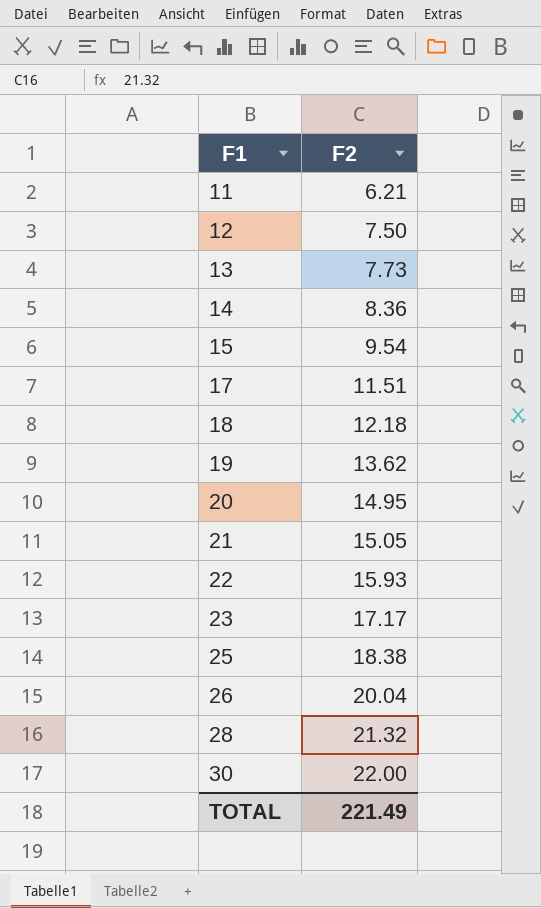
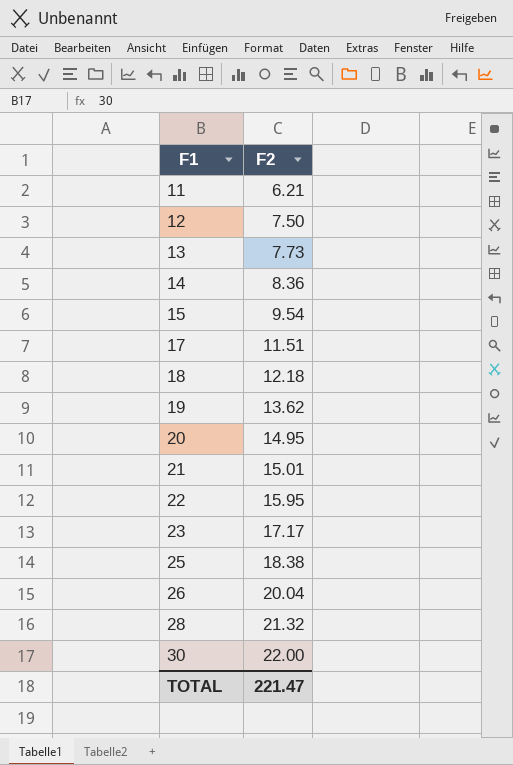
21 | F2: 15.05 -> 15.01
22 | F2: 15.93 -> 15.95
TOTAL | F2: 221.49 -> 221.47

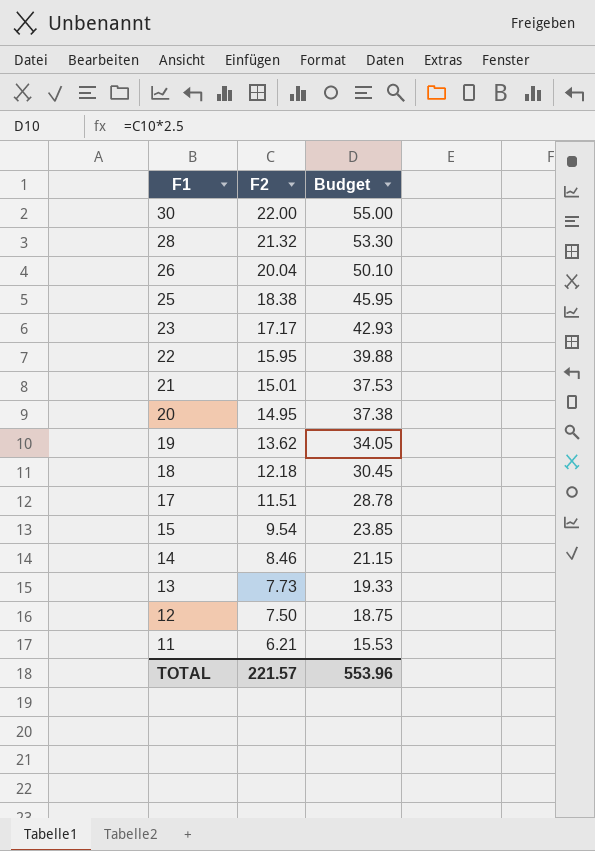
row order: F1 ascending -> F1 descending
column Budget | formula: none -> [F2] * 2.5
14 | F2: 8.36 -> 8.46
TOTAL | F2: 221.47 -> 221.57

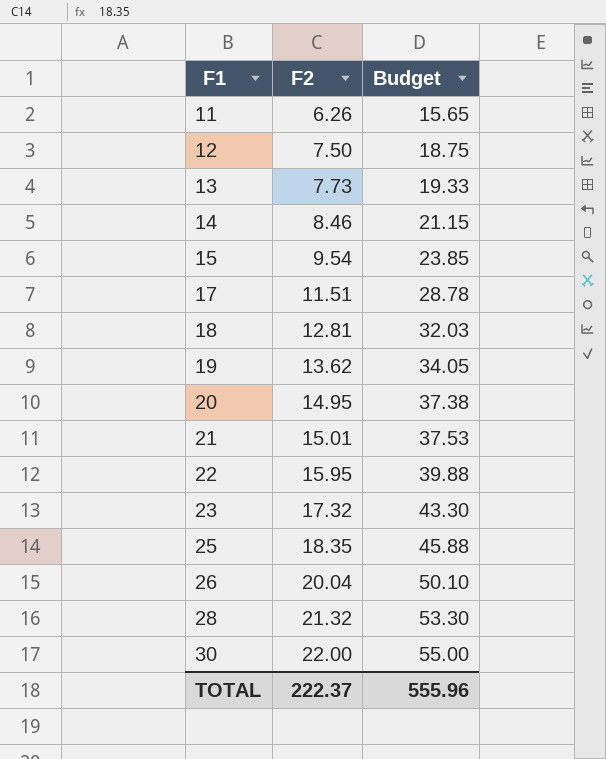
row order: F1 descending -> F1 ascending
11 | F2: 6.21 -> 6.26
11 | Budget: 15.53 -> 15.65
18 | F2: 12.18 -> 12.81
18 | Budget: 30.45 -> 32.03
23 | F2: 17.17 -> 17.32
23 | Budget: 42.93 -> 43.30
25 | F2: 18.38 -> 18.35
25 | Budget: 45.95 -> 45.88
TOTAL | F2: 221.57 -> 222.37
TOTAL | Budget: 553.96 -> 555.96

